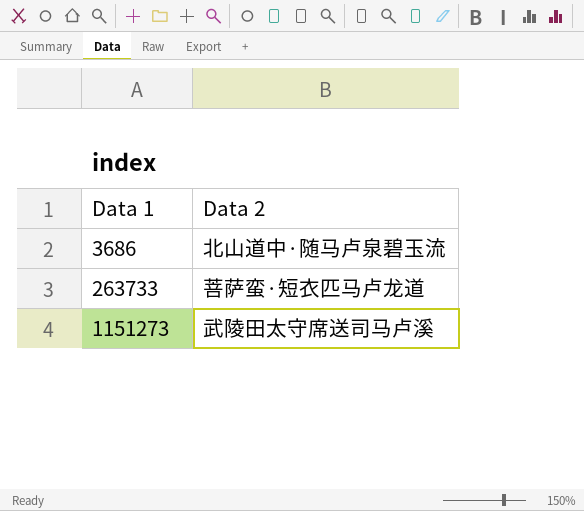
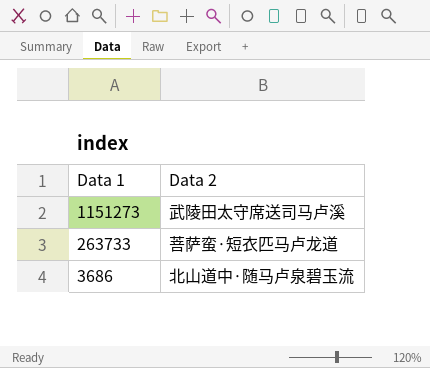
row order: Data 1 ascending -> Data 1 descending

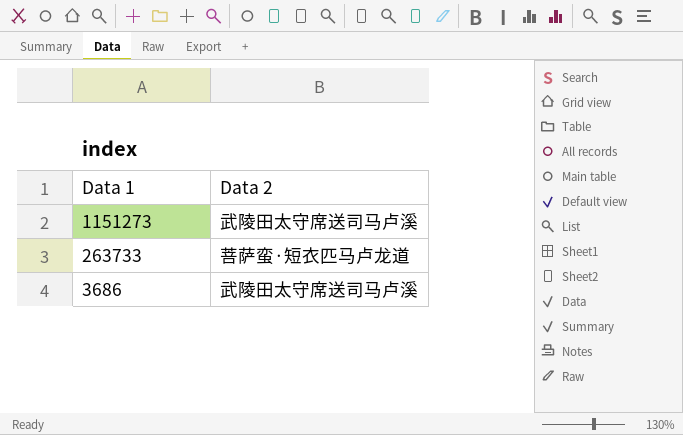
3686 | Data 2: 北山道中·随马卢泉碧玉流 -> 武陵田太守席送司马卢溪

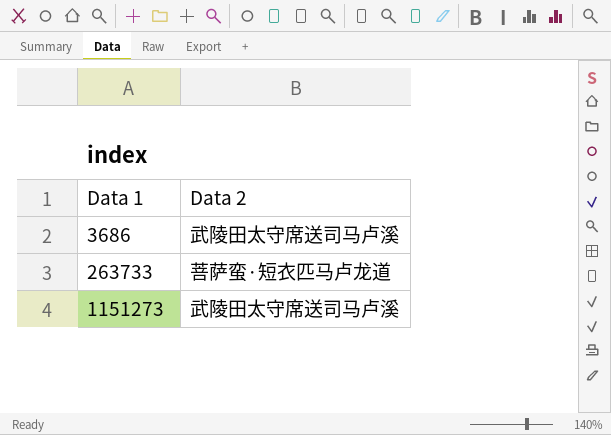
row order: Data 1 descending -> Data 1 ascending

